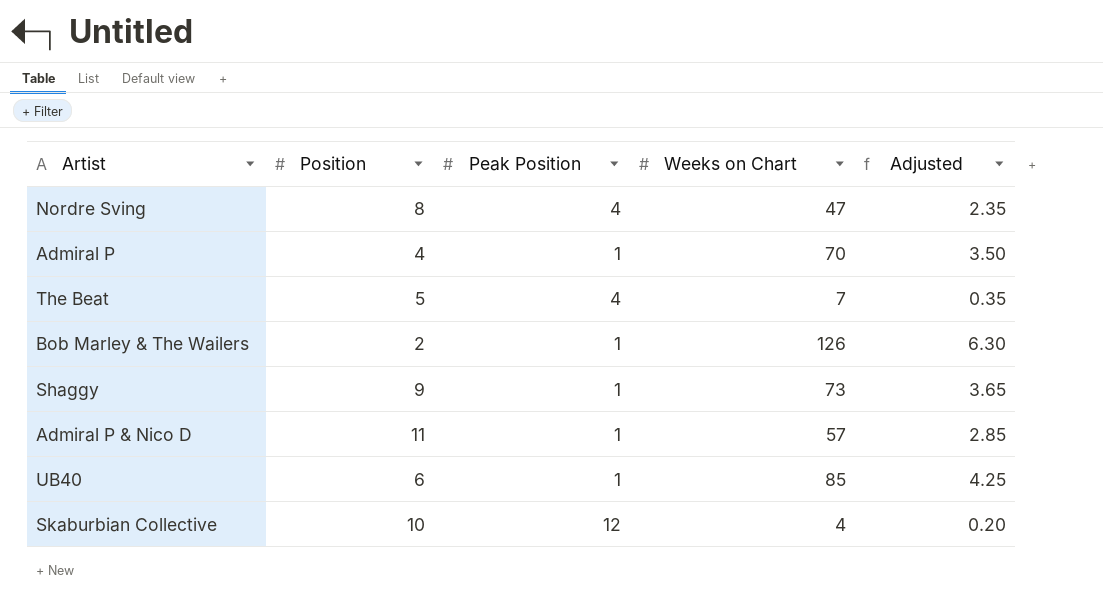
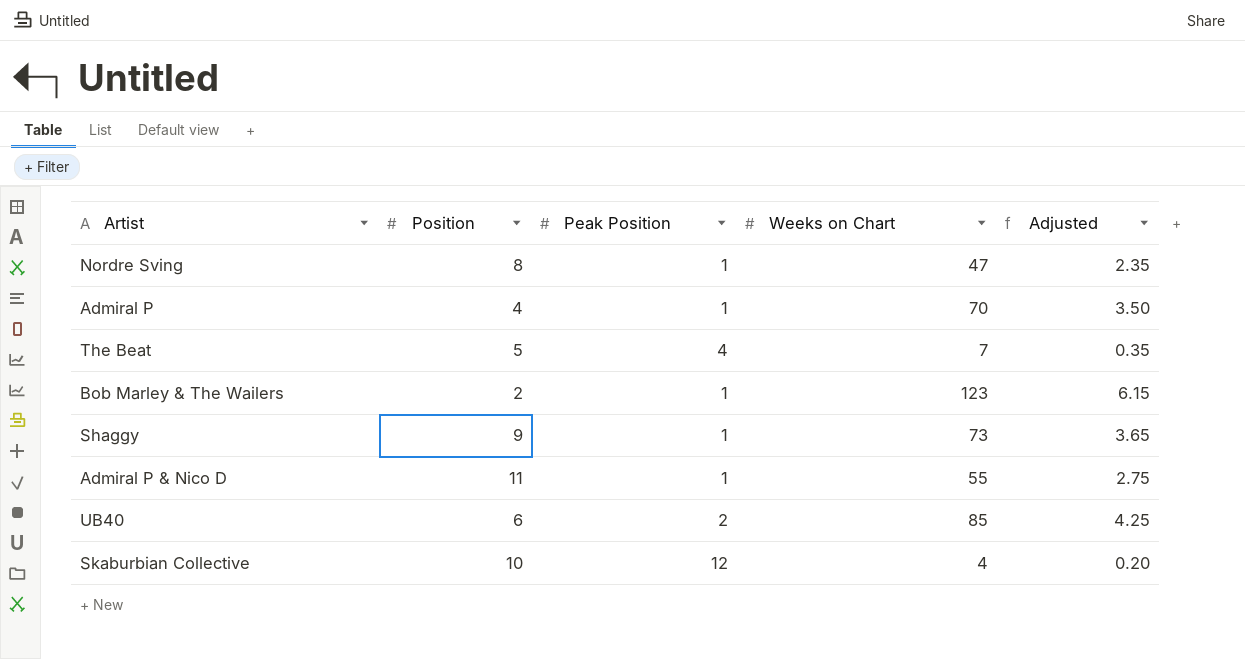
Nordre Sving | Peak Position: 4 -> 1
Bob Marley & The Wailers | Weeks on Chart: 126 -> 123
Bob Marley & The Wailers | Adjusted: 6.30 -> 6.15
Admiral P & Nico D | Weeks on Chart: 57 -> 55
Admiral P & Nico D | Adjusted: 2.85 -> 2.75
UB40 | Peak Position: 1 -> 2

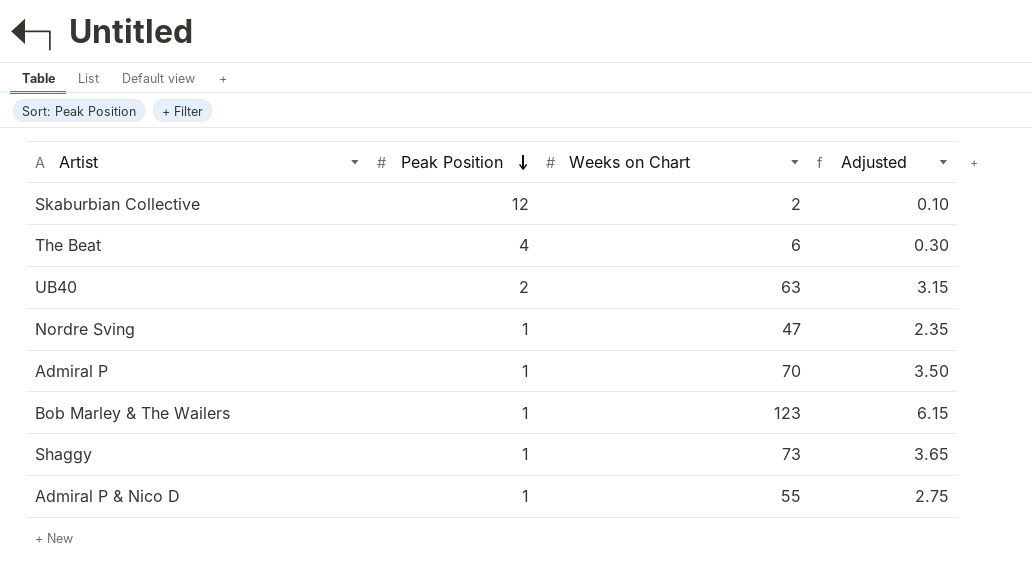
row order: none -> Peak Position descending
column Position | position: 2 -> none
Skaburbian Collective | Weeks on Chart: 4 -> 2
Skaburbian Collective | Adjusted: 0.20 -> 0.10
The Beat | Weeks on Chart: 7 -> 6
The Beat | Adjusted: 0.35 -> 0.30
UB40 | Weeks on Chart: 85 -> 63
UB40 | Adjusted: 4.25 -> 3.15

